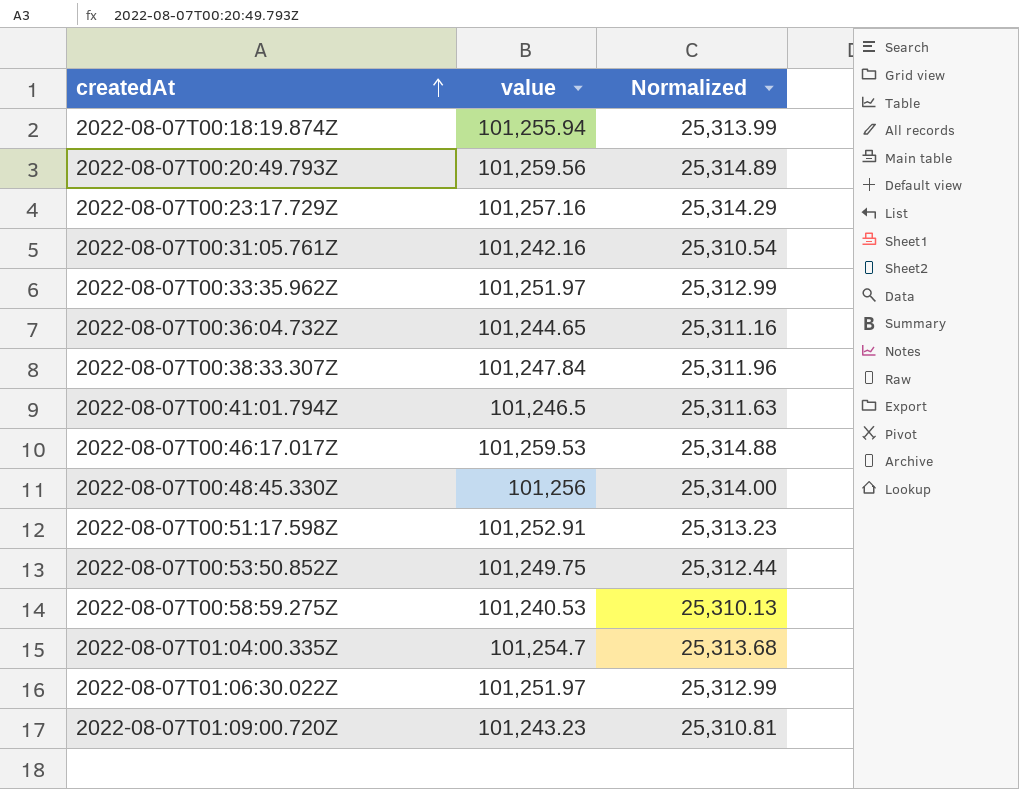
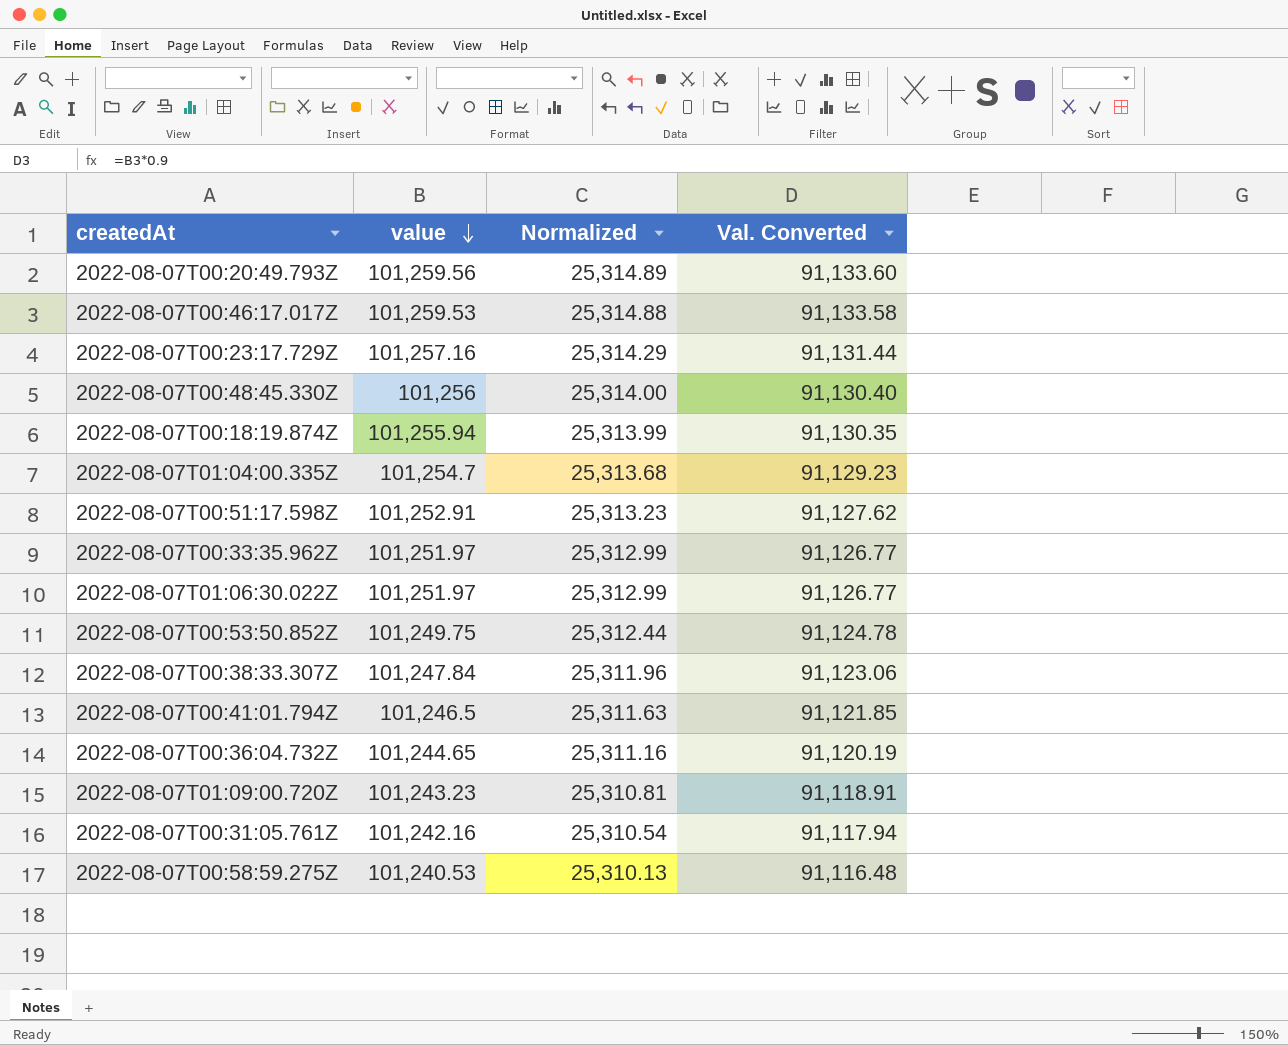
row order: createdAt ascending -> value descending
column Val. Converted | formula: none -> [value] * 0.9

